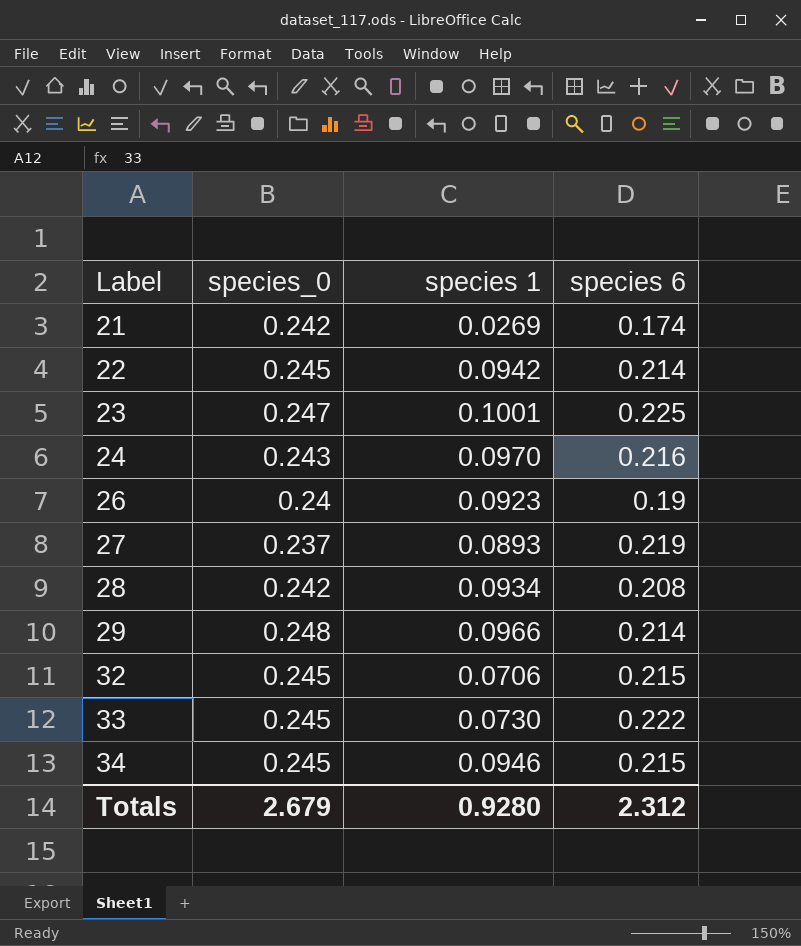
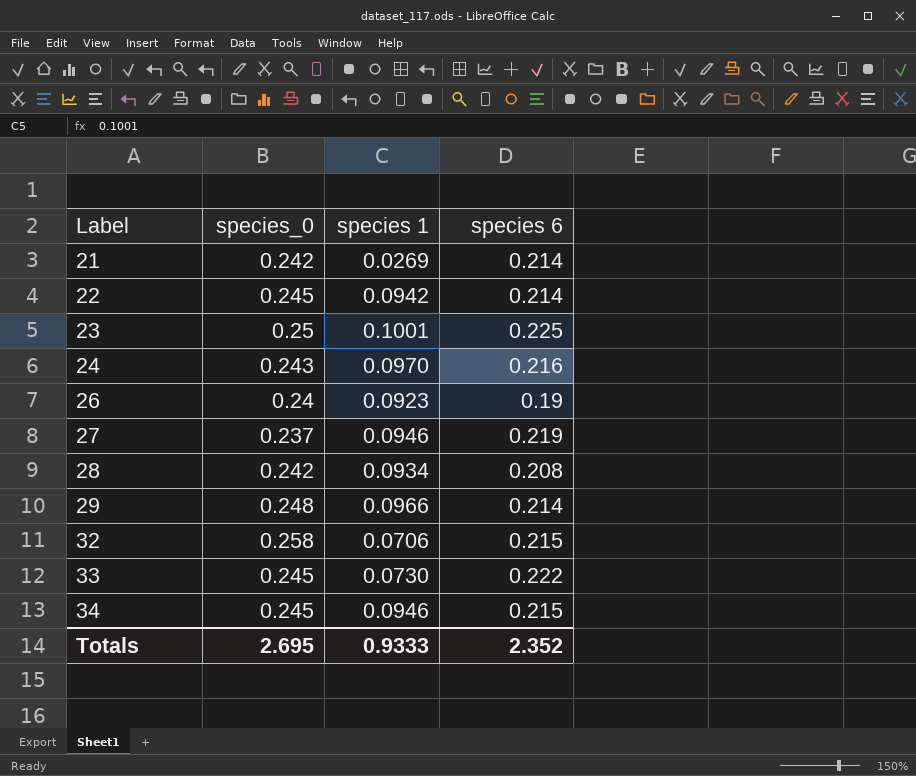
21 | species 6: 0.174 -> 0.214
23 | species_0: 0.247 -> 0.25
27 | species 1: 0.0893 -> 0.0946
32 | species_0: 0.245 -> 0.258
Totals | species_0: 2.679 -> 2.695
Totals | species 1: 0.9280 -> 0.9333
Totals | species 6: 2.312 -> 2.352

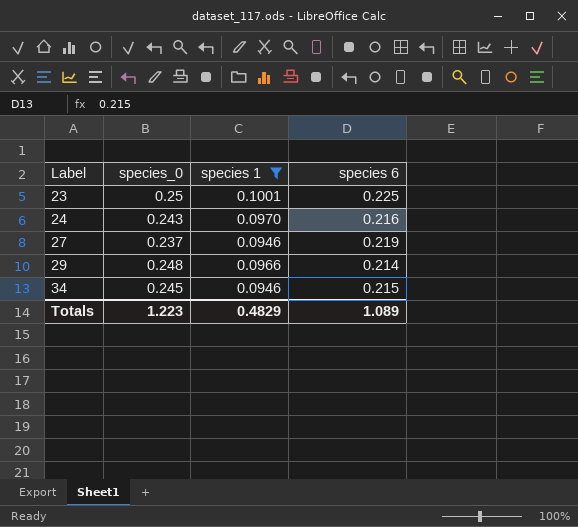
filter: none -> species 1 >= 0.0946
Totals | species_0: 2.695 -> 1.223
Totals | species 1: 0.9333 -> 0.4829
Totals | species 6: 2.352 -> 1.089

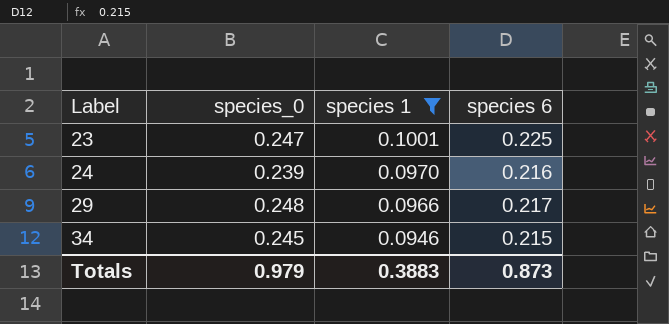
row 27: 0.237 | 0.0946 | 0.219 -> none
23 | species_0: 0.25 -> 0.247
24 | species_0: 0.243 -> 0.239
29 | species 6: 0.214 -> 0.217
Totals | species_0: 1.223 -> 0.979
Totals | species 1: 0.4829 -> 0.3883
Totals | species 6: 1.089 -> 0.873

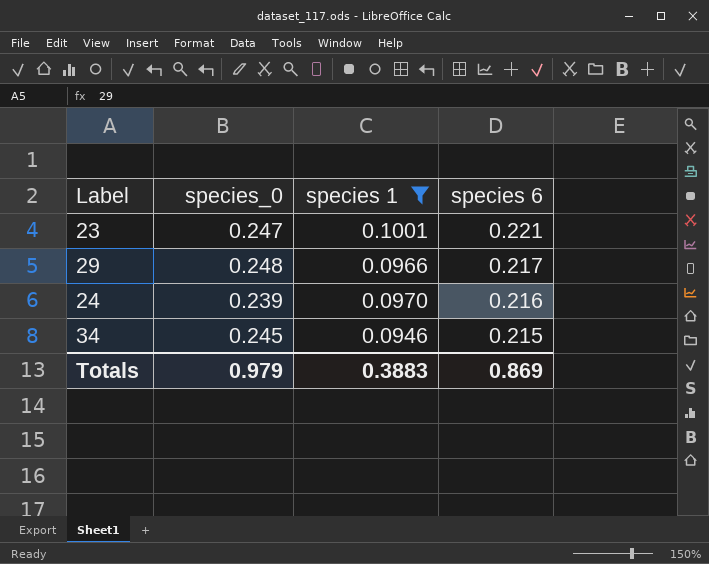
row order: Label ascending -> species 6 descending
23 | species 6: 0.225 -> 0.221
Totals | species 6: 0.873 -> 0.869

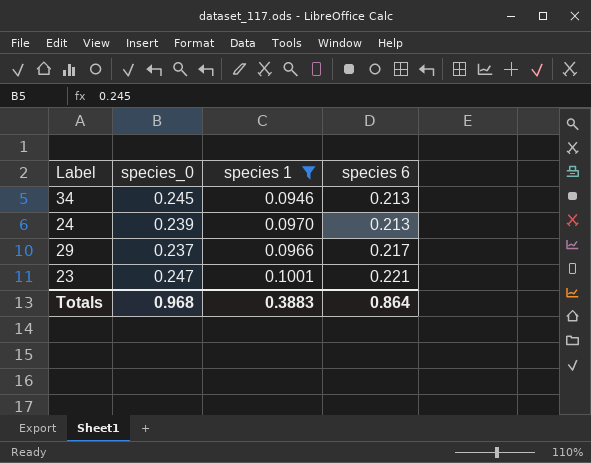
row order: species 6 descending -> species 6 ascending
34 | species 6: 0.215 -> 0.213
24 | species 6: 0.216 -> 0.213
29 | species_0: 0.248 -> 0.237
Totals | species_0: 0.979 -> 0.968
Totals | species 6: 0.869 -> 0.864

